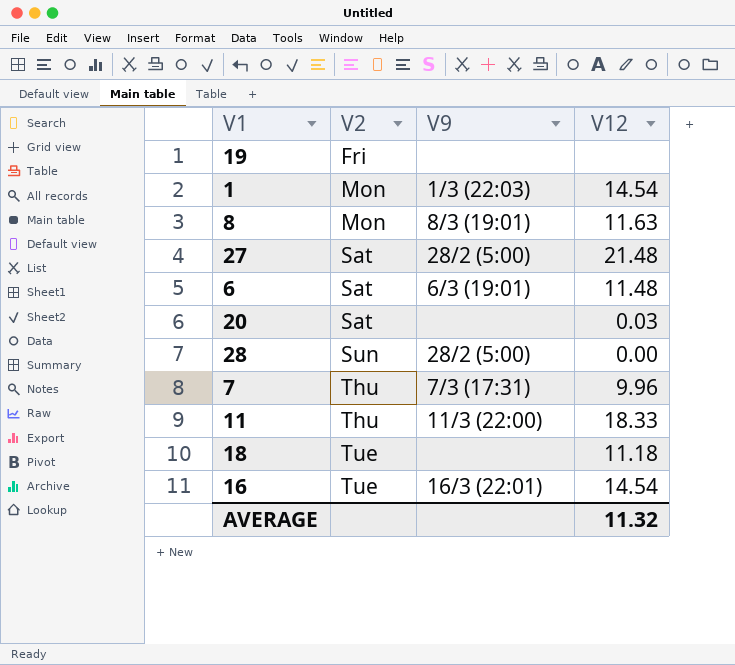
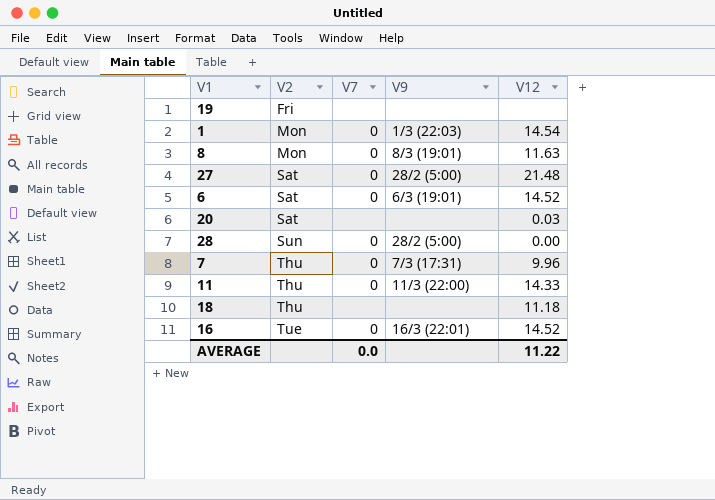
column V7 | position: none -> 3
6 | V12: 11.48 -> 14.52
11 | V12: 18.33 -> 14.33
18 | V2: Tue -> Thu
16 | V12: 14.54 -> 14.52
AVERAGE | V12: 11.32 -> 11.22

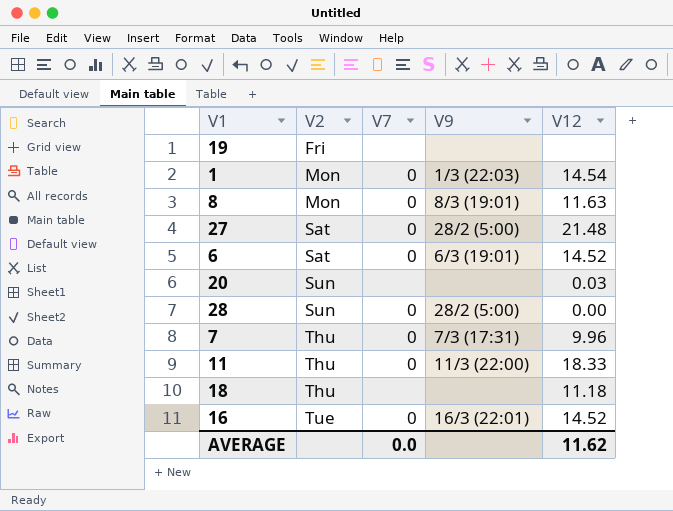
20 | V2: Sat -> Sun
11 | V12: 14.33 -> 18.33
AVERAGE | V12: 11.22 -> 11.62

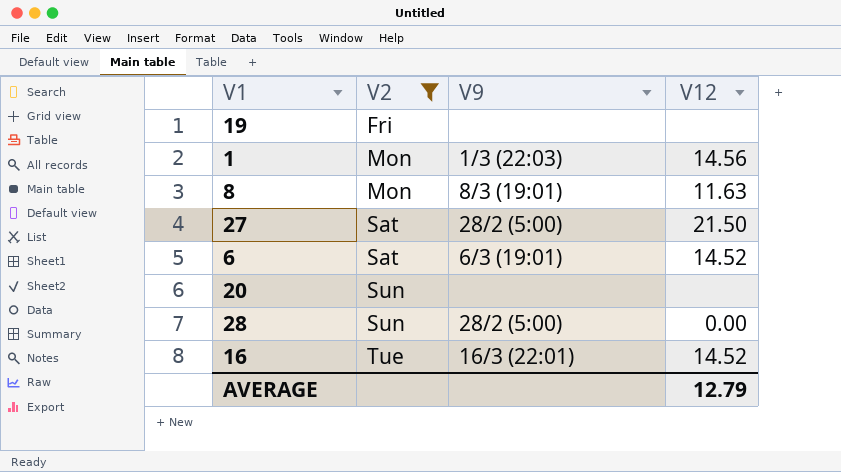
filter: none -> V2 != Thu
column V7 | position: 3 -> none
1 | V12: 14.54 -> 14.56
27 | V12: 21.48 -> 21.50
20 | V12: 0.03 -> none
AVERAGE | V12: 11.62 -> 12.79

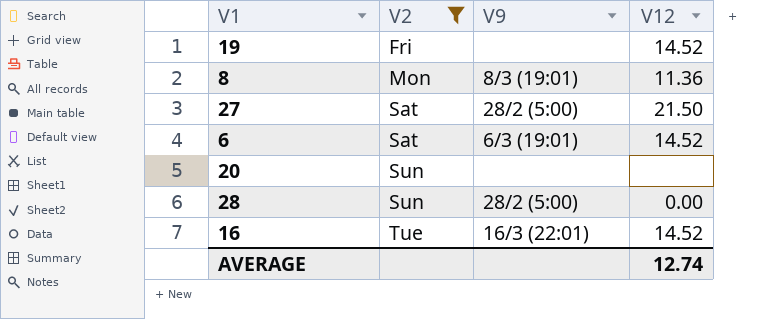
row 1: Mon | 1/3 (22:03) | 14.56 -> none
19 | V12: none -> 14.52
8 | V12: 11.63 -> 11.36
AVERAGE | V12: 12.79 -> 12.74

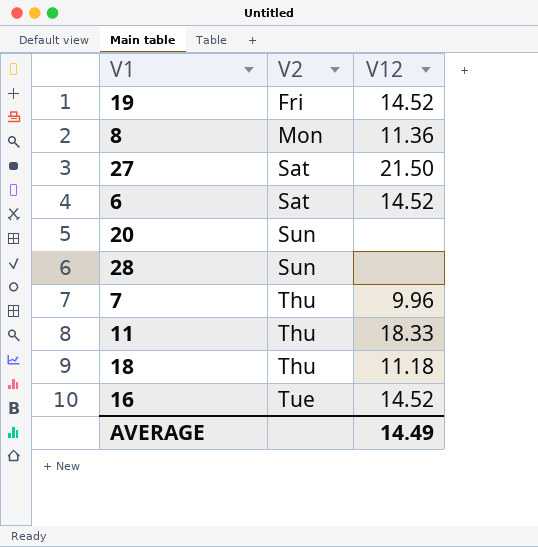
filter: V2 != Thu -> none
column V9 | position: 3 -> none
28 | V12: 0.00 -> none
AVERAGE | V12: 12.74 -> 14.49

